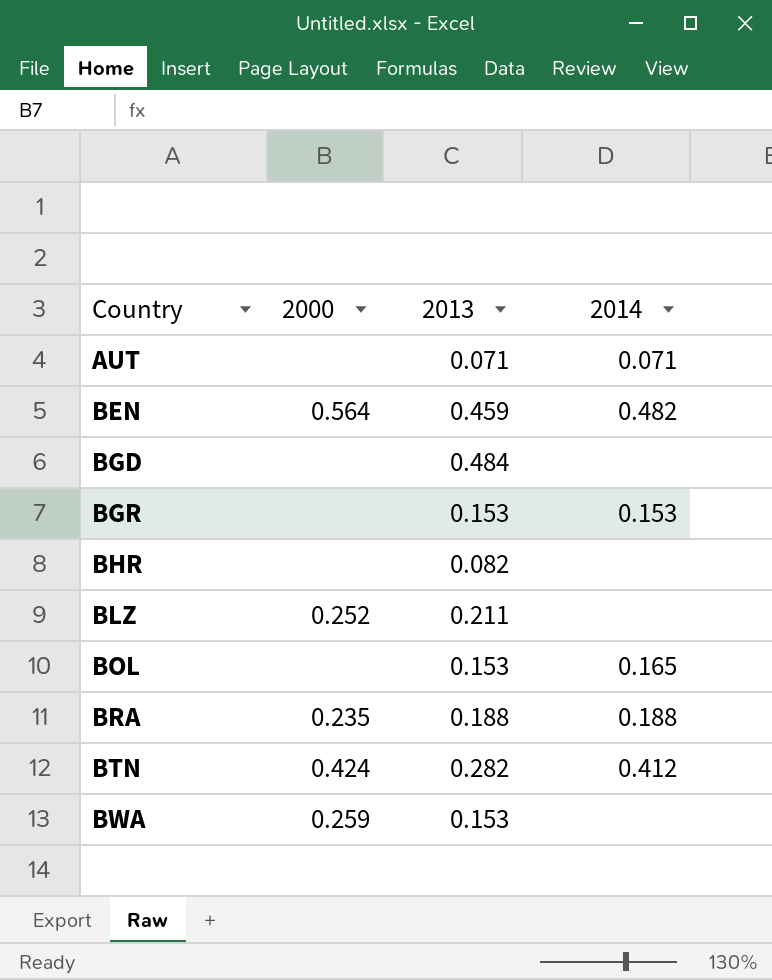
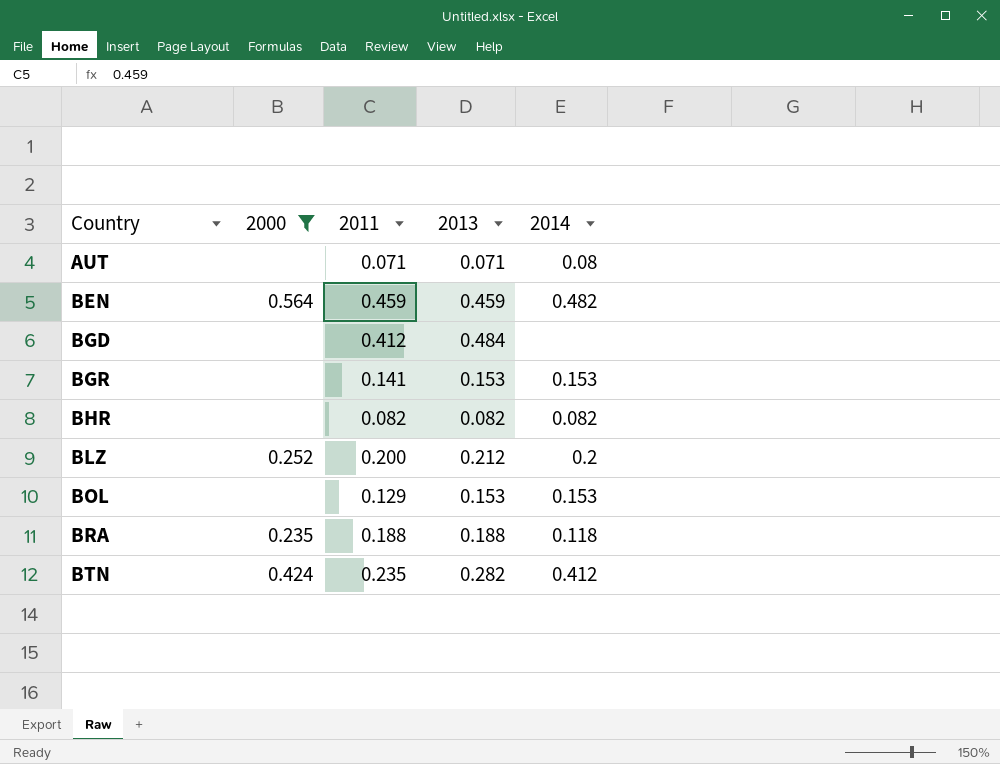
filter: none -> 2000 != 0.259
column 2011 | position: none -> 3
AUT | 2014: 0.071 -> 0.08
BHR | 2014: none -> 0.082
BLZ | 2013: 0.211 -> 0.212
BLZ | 2014: none -> 0.2
BOL | 2014: 0.165 -> 0.153
BRA | 2014: 0.188 -> 0.118

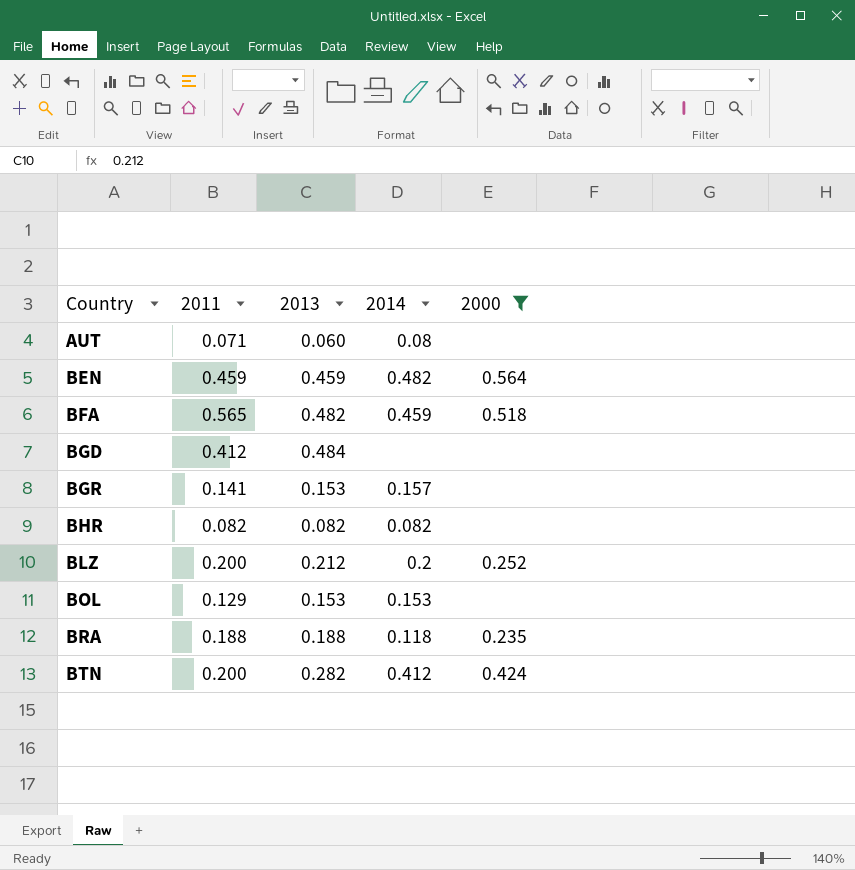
column 2000 | position: 2 -> 5
AUT | 2013: 0.071 -> 0.060
row BFA: none -> 0.565 | 0.482 | 0.459 | 0.518
BGR | 2014: 0.153 -> 0.157
BTN | 2011: 0.235 -> 0.200

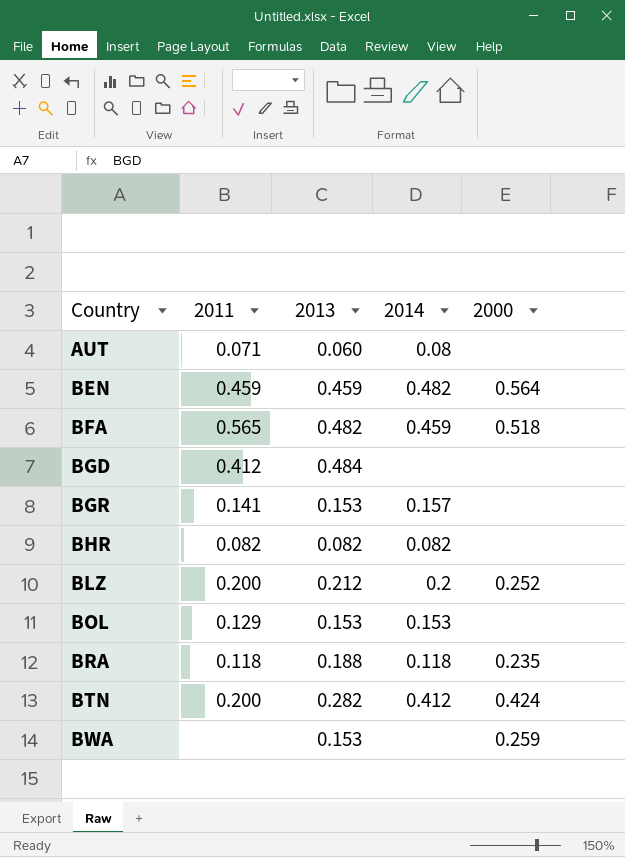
filter: 2000 != 0.259 -> none
BRA | 2011: 0.188 -> 0.118

